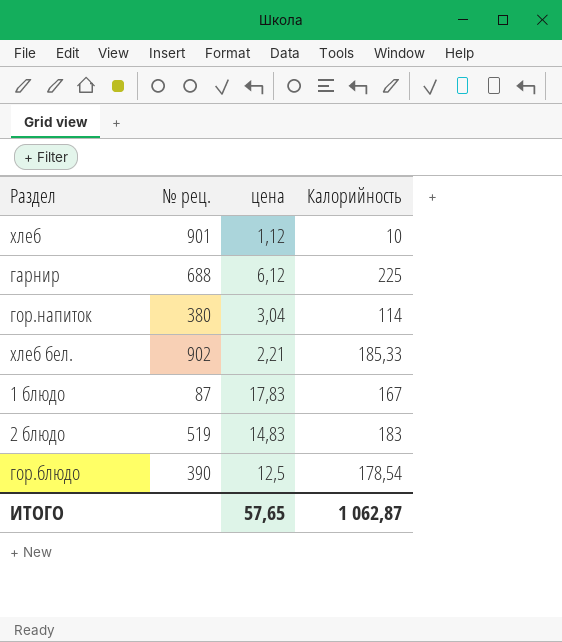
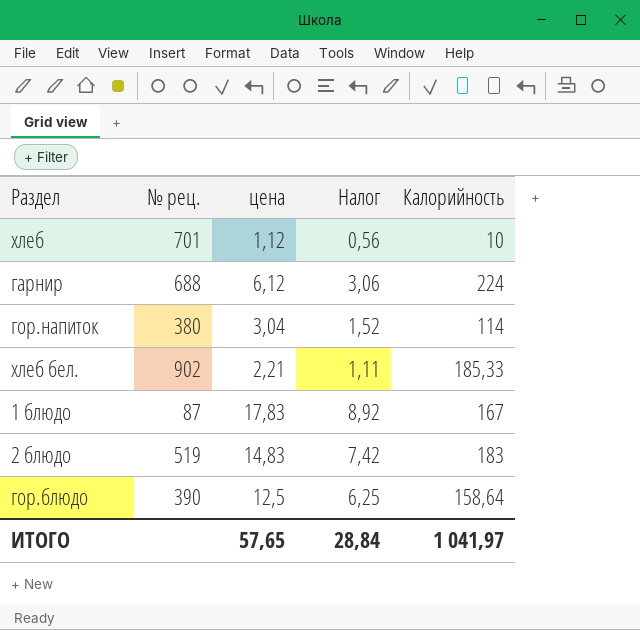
column Налог | formula: none -> [цена] * 0,5
хлеб | № рец.: 901 -> 701
гарнир | Калорийность: 225 -> 224
гор.блюдо | Калорийность: 178,54 -> 158,64
ИТОГО | Калорийность: 1 062,87 -> 1 041,97

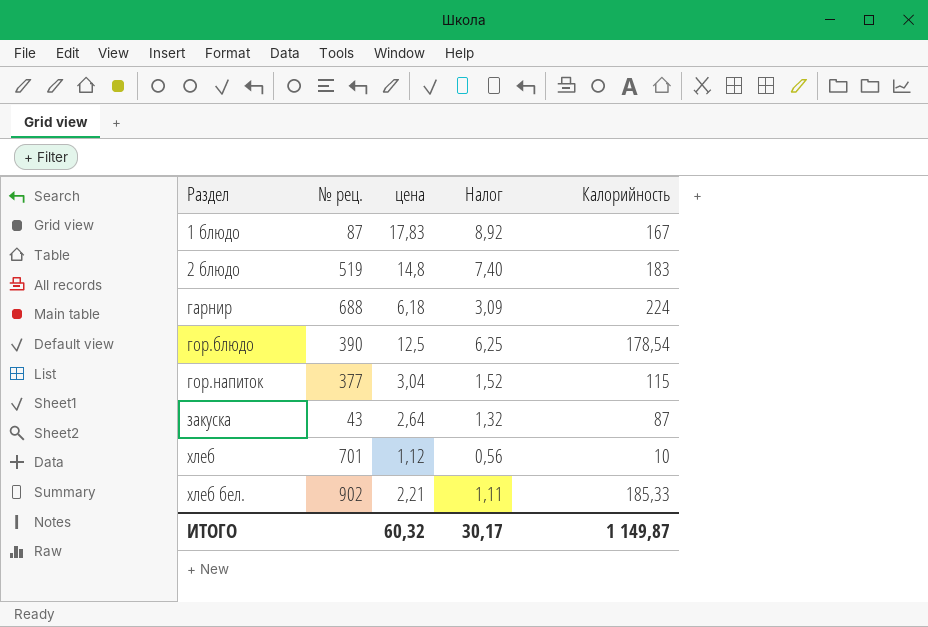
row order: none -> Раздел ascending
2 блюдо | цена: 14,83 -> 14,8
2 блюдо | Налог: 7,42 -> 7,40
гарнир | цена: 6,12 -> 6,18
гарнир | Налог: 3,06 -> 3,09
гор.блюдо | Калорийность: 158,64 -> 178,54
гор.напиток | № рец.: 380 -> 377
гор.напиток | Калорийность: 114 -> 115
row закуска: none -> 43 | 2,64 | 1,32 | 87
ИТОГО | цена: 57,65 -> 60,32
ИТОГО | Налог: 28,84 -> 30,17
ИТОГО | Калорийность: 1 041,97 -> 1 149,87

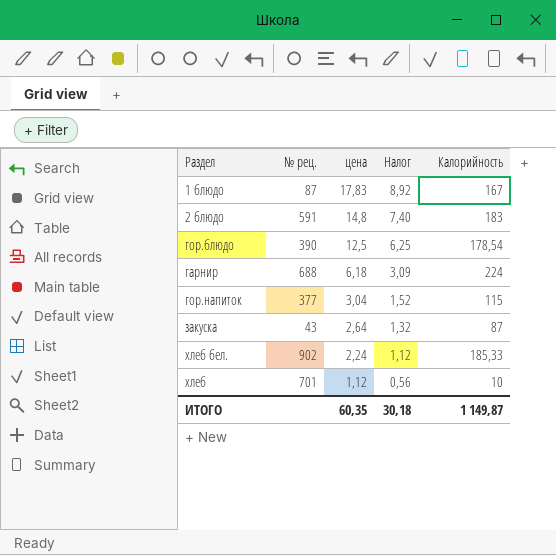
row order: Раздел ascending -> цена descending
2 блюдо | № рец.: 519 -> 591
хлеб бел. | цена: 2,21 -> 2,24
хлеб бел. | Налог: 1,11 -> 1,12
ИТОГО | цена: 60,32 -> 60,35
ИТОГО | Налог: 30,17 -> 30,18

